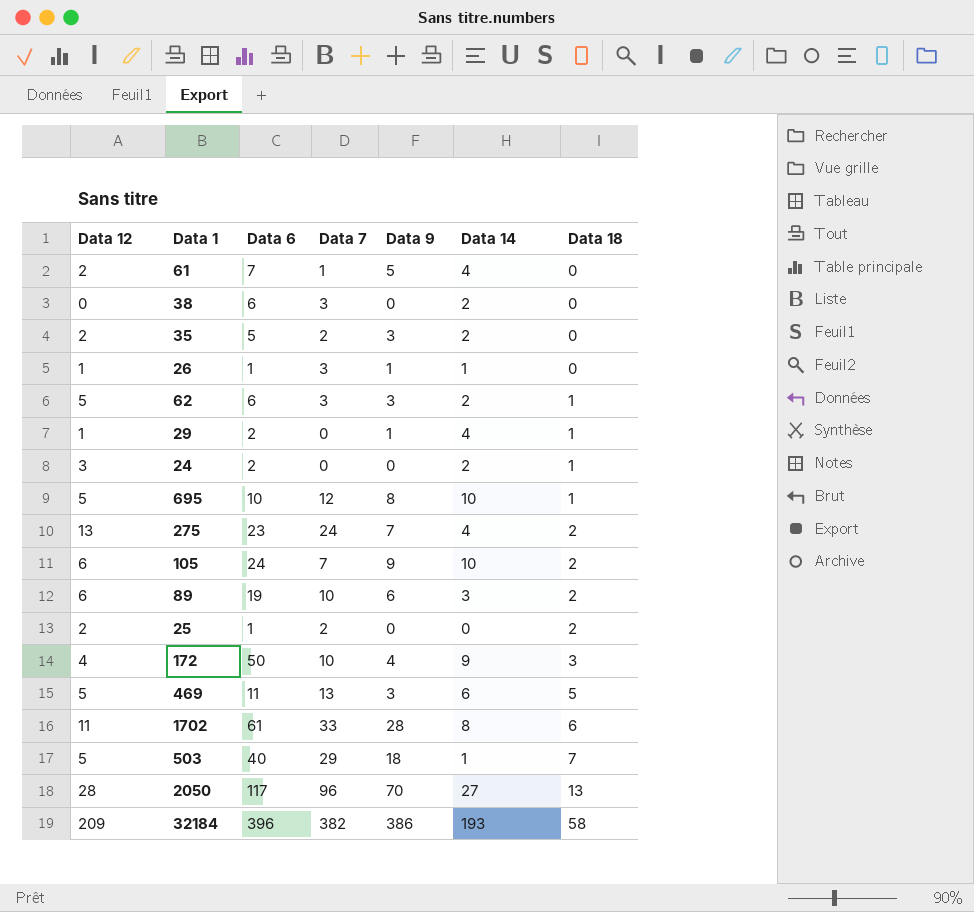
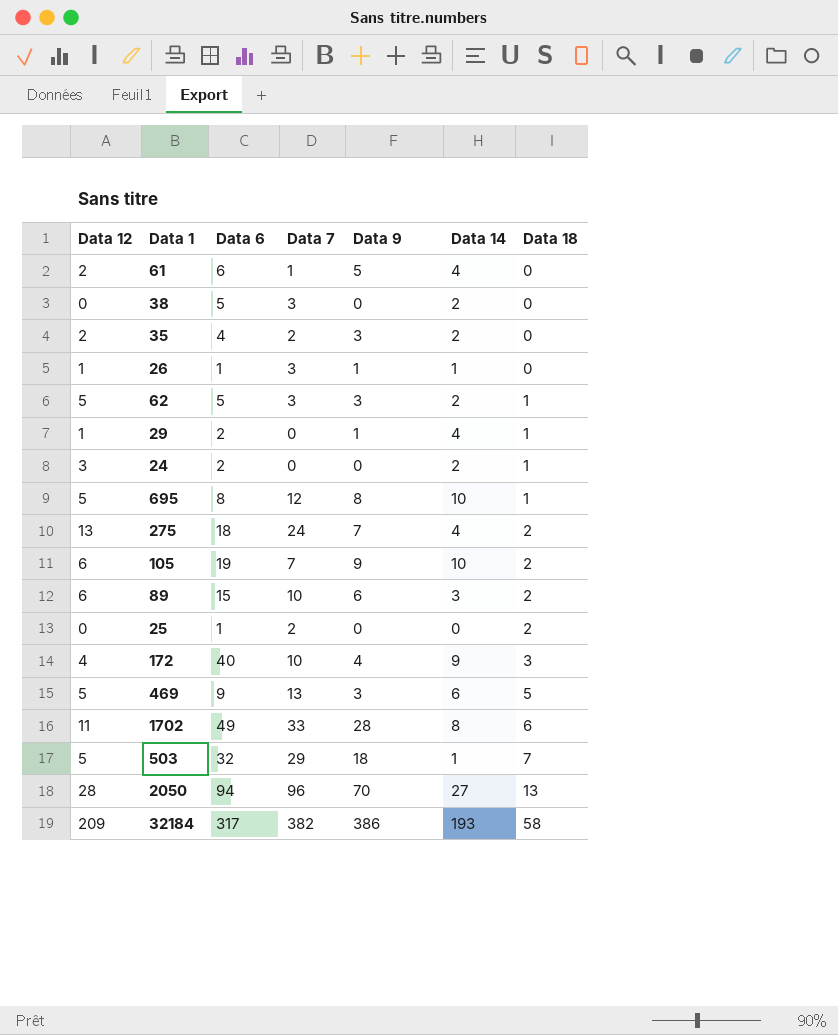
61 | Data 6: 7 -> 6
38 | Data 6: 6 -> 5
35 | Data 6: 5 -> 4
62 | Data 6: 6 -> 5
695 | Data 6: 10 -> 8
275 | Data 6: 23 -> 18
105 | Data 6: 24 -> 19
89 | Data 6: 19 -> 15
25 | Data 12: 2 -> 0
172 | Data 6: 50 -> 40
469 | Data 6: 11 -> 9
1702 | Data 6: 61 -> 49
503 | Data 6: 40 -> 32
2050 | Data 6: 117 -> 94
32184 | Data 6: 396 -> 317

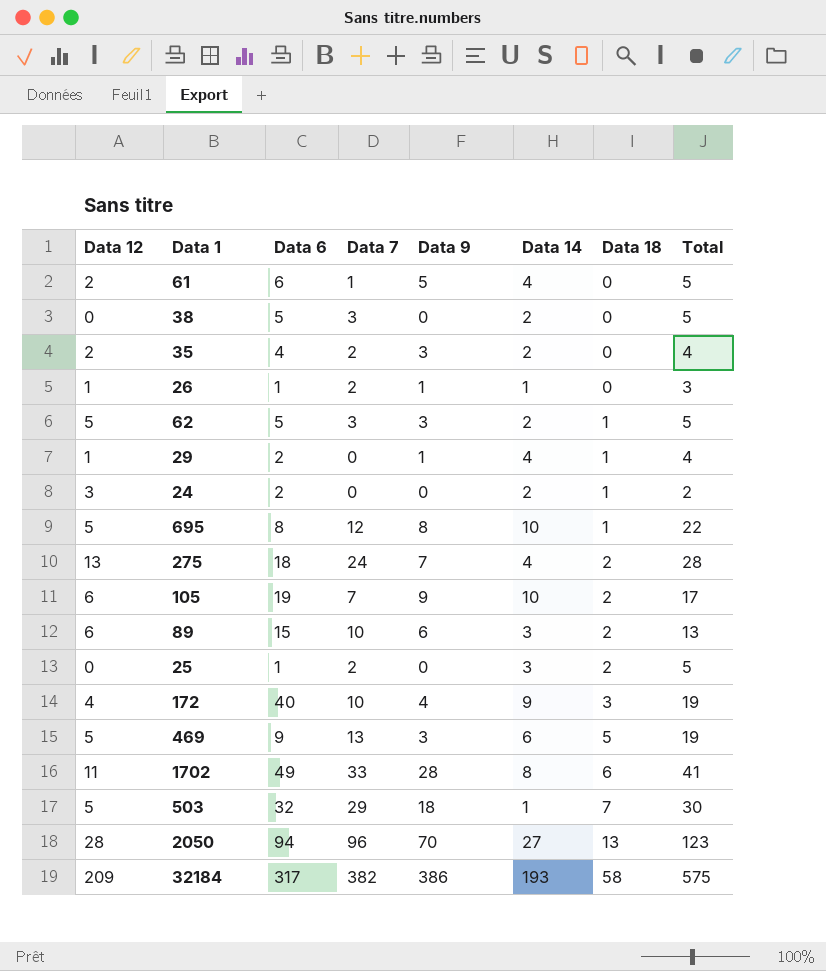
column Total | formula: none -> [Data 7] + [Data 14]
26 | Data 7: 3 -> 2
25 | Data 14: 0 -> 3

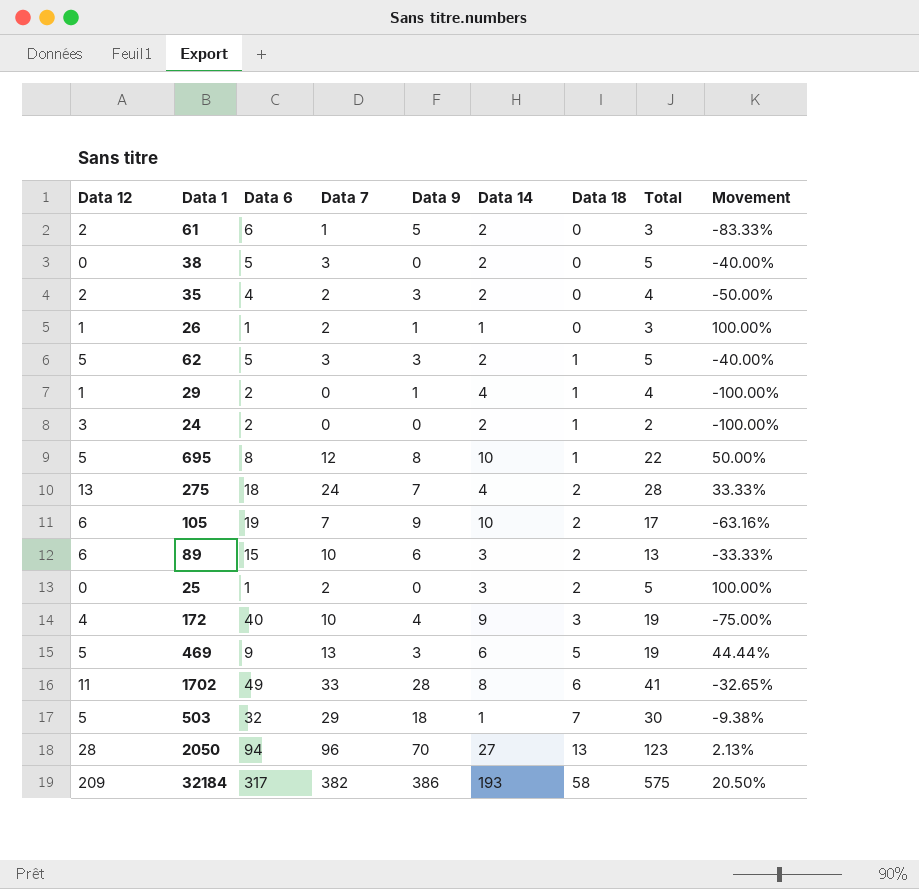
column Movement | formula: none -> ([Data 7] - [Data 6]) / [Data 6]
61 | Data 14: 4 -> 2
61 | Total: 5 -> 3

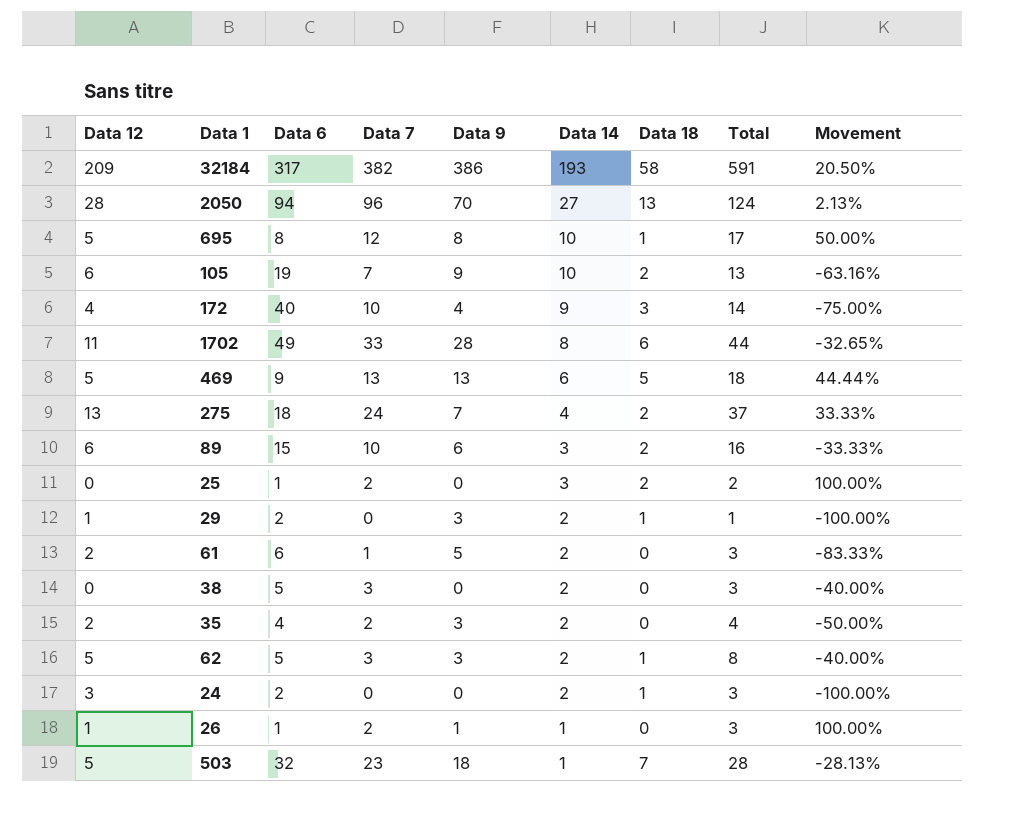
row order: Data 18 ascending -> Data 14 descending
column Total | formula: [Data 7] + [Data 14] -> [Data 12] + [Data 7]
469 | Data 9: 3 -> 13
29 | Data 9: 1 -> 3
29 | Data 14: 4 -> 2
503 | Data 7: 29 -> 23
503 | Movement: -9.38% -> -28.13%

